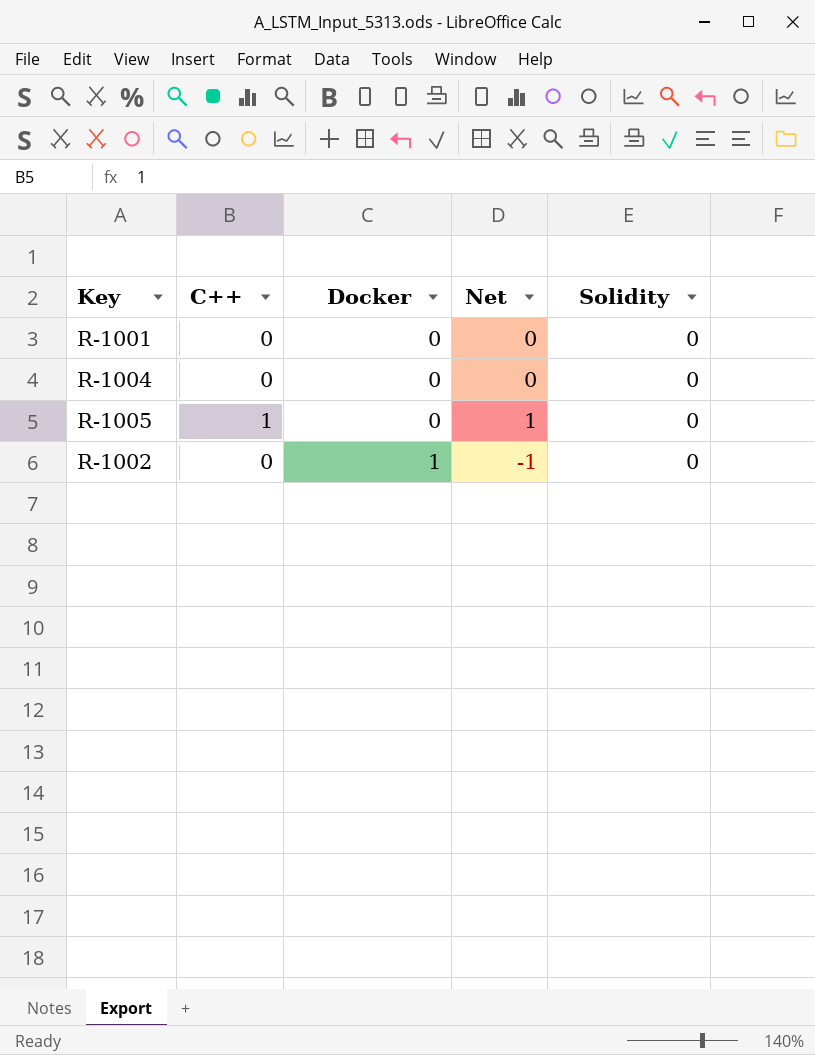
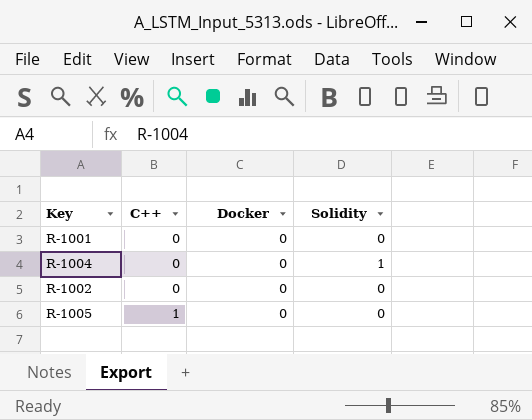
row order: Docker ascending -> C++ ascending
column Net | formula: [C++] - [Docker] -> none
R-1004 | Solidity: 0 -> 1
R-1002 | Docker: 1 -> 0

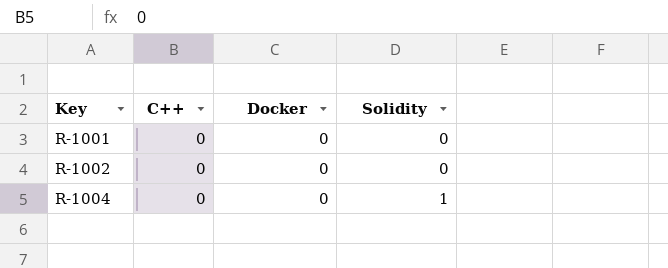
row order: C++ ascending -> Key ascending
row R-1005: 1 | 0 | 0 -> none

